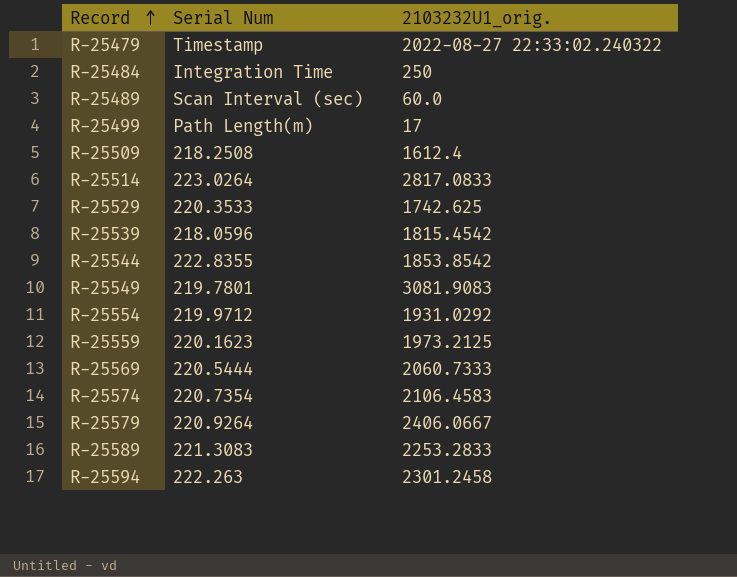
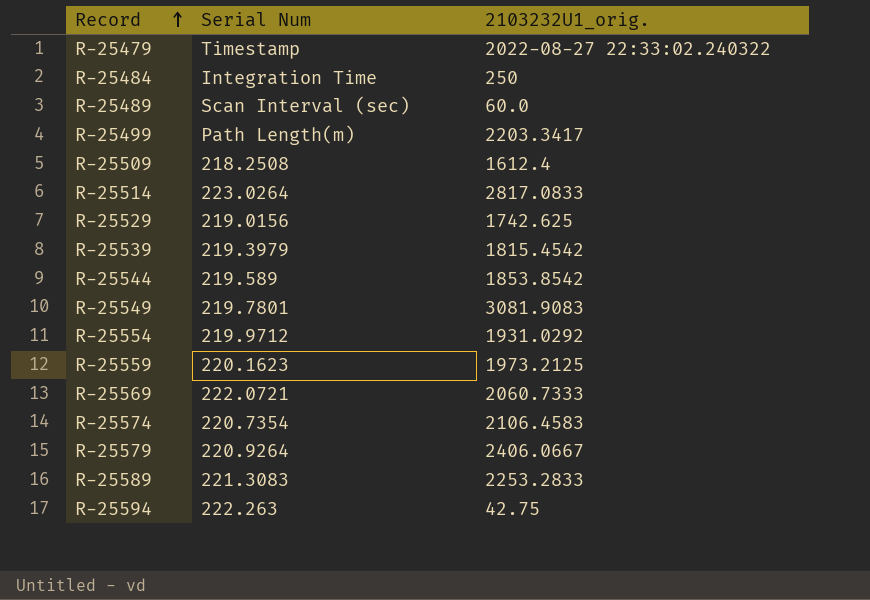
R-25499 | 2103232U1_orig.: 17 -> 2203.3417
R-25529 | Serial Num: 220.3533 -> 219.0156
R-25539 | Serial Num: 218.0596 -> 219.3979
R-25544 | Serial Num: 222.8355 -> 219.589
R-25569 | Serial Num: 220.5444 -> 222.0721
R-25594 | 2103232U1_orig.: 2301.2458 -> 42.75

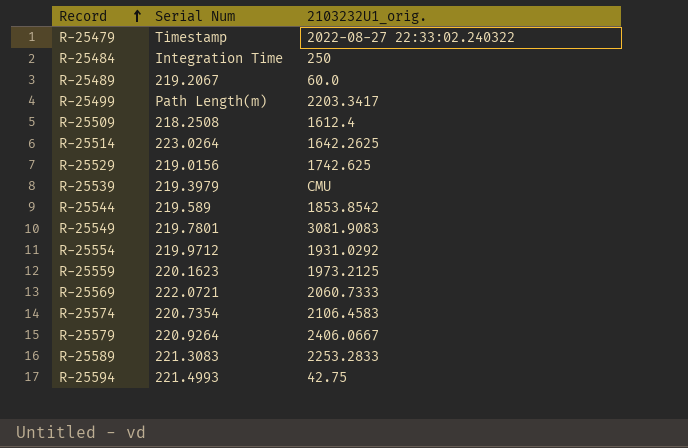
R-25489 | Serial Num: Scan Interval (sec) -> 219.2067
R-25514 | 2103232U1_orig.: 2817.0833 -> 1642.2625
R-25539 | 2103232U1_orig.: 1815.4542 -> CMU
R-25594 | Serial Num: 222.263 -> 221.4993

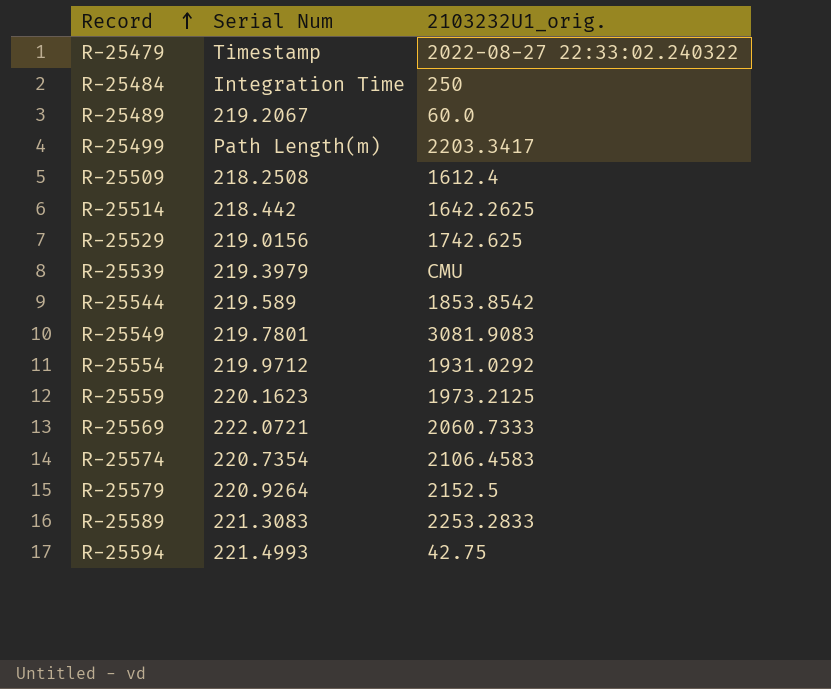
R-25514 | Serial Num: 223.0264 -> 218.442
R-25579 | 2103232U1_orig.: 2406.0667 -> 2152.5

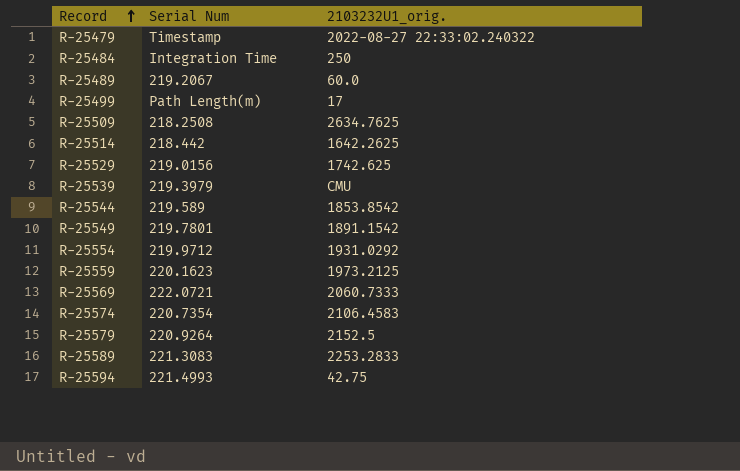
R-25499 | 2103232U1_orig.: 2203.3417 -> 17
R-25509 | 2103232U1_orig.: 1612.4 -> 2634.7625
R-25549 | 2103232U1_orig.: 3081.9083 -> 1891.1542

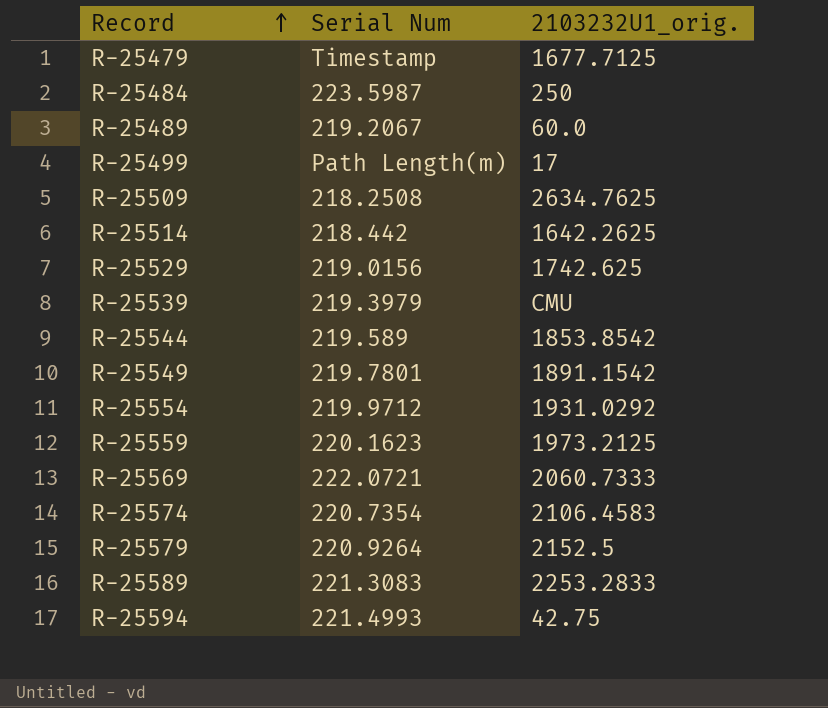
R-25479 | 2103232U1_orig.: 2022-08-27 22:33:02.240322 -> 1677.7125
R-25484 | Serial Num: Integration Time -> 223.5987

